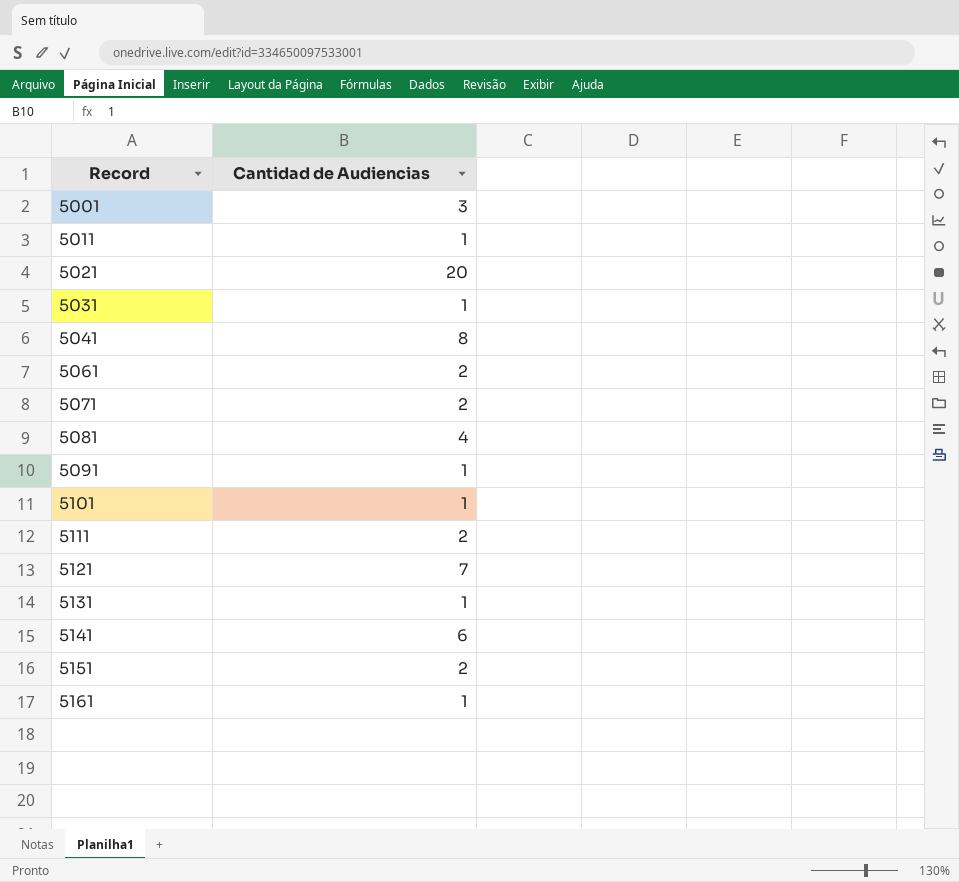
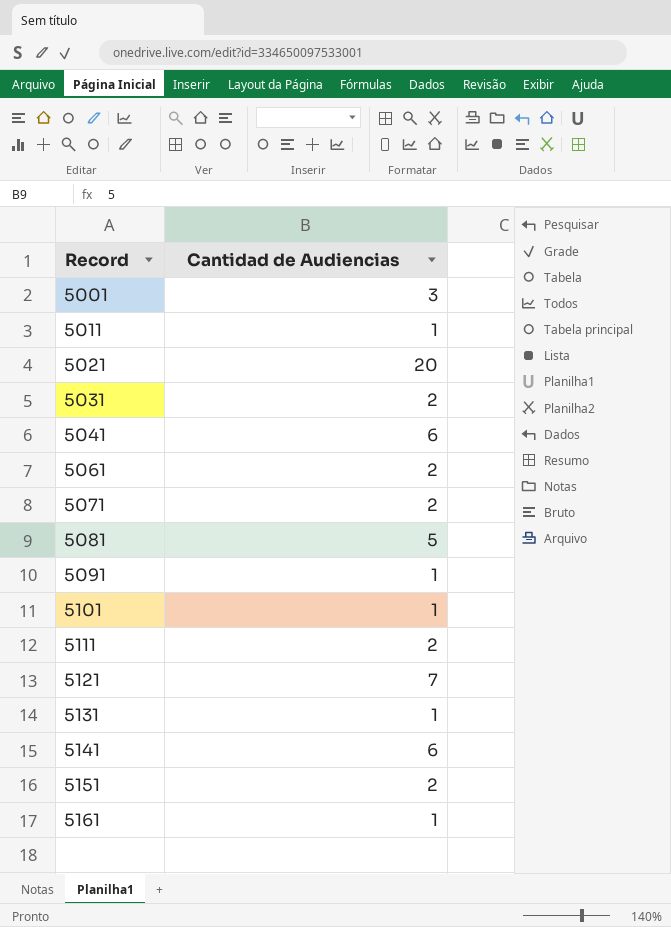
5031 | Cantidad de Audiencias: 1 -> 2
5041 | Cantidad de Audiencias: 8 -> 6
5081 | Cantidad de Audiencias: 4 -> 5

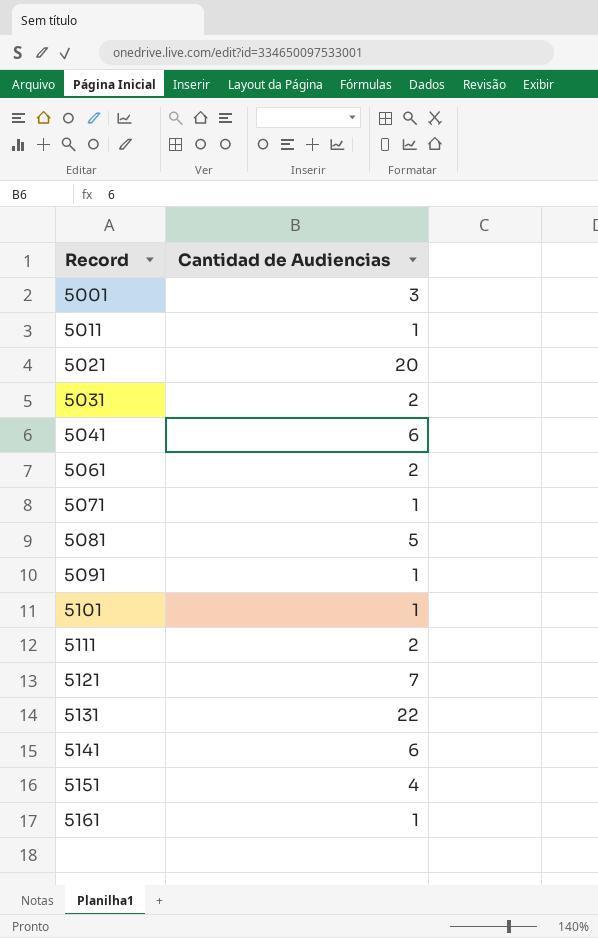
5071 | Cantidad de Audiencias: 2 -> 1
5131 | Cantidad de Audiencias: 1 -> 22
5151 | Cantidad de Audiencias: 2 -> 4

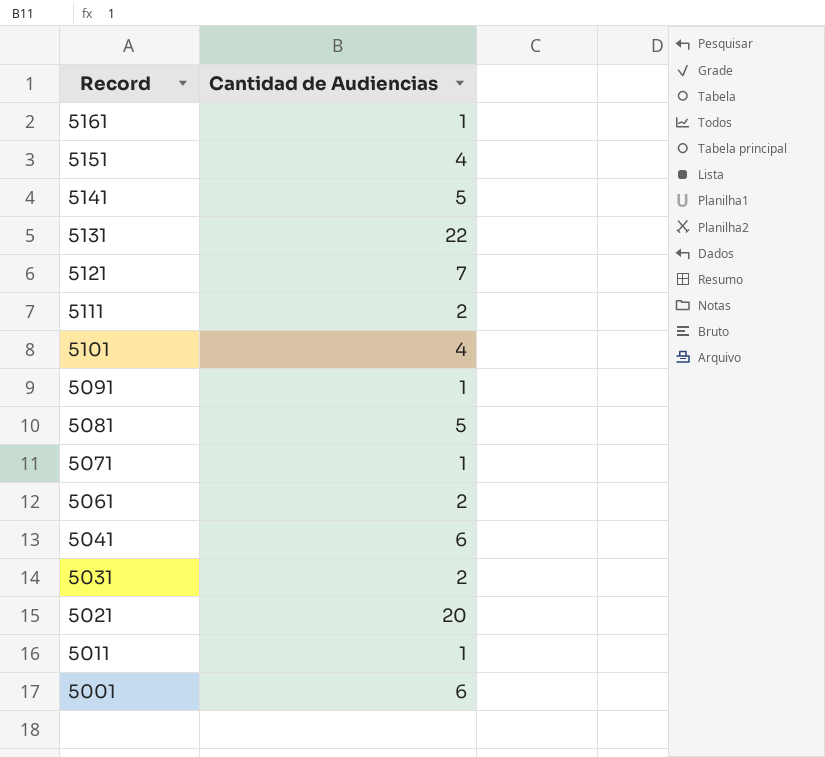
row order: Record ascending -> Record descending
5141 | Cantidad de Audiencias: 6 -> 5
5101 | Cantidad de Audiencias: 1 -> 4
5001 | Cantidad de Audiencias: 3 -> 6

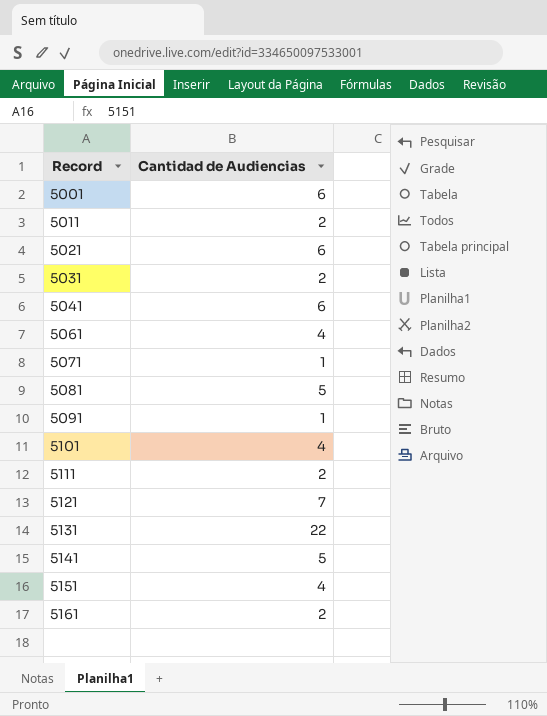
row order: Record descending -> Record ascending
5011 | Cantidad de Audiencias: 1 -> 2
5021 | Cantidad de Audiencias: 20 -> 6
5061 | Cantidad de Audiencias: 2 -> 4
5161 | Cantidad de Audiencias: 1 -> 2

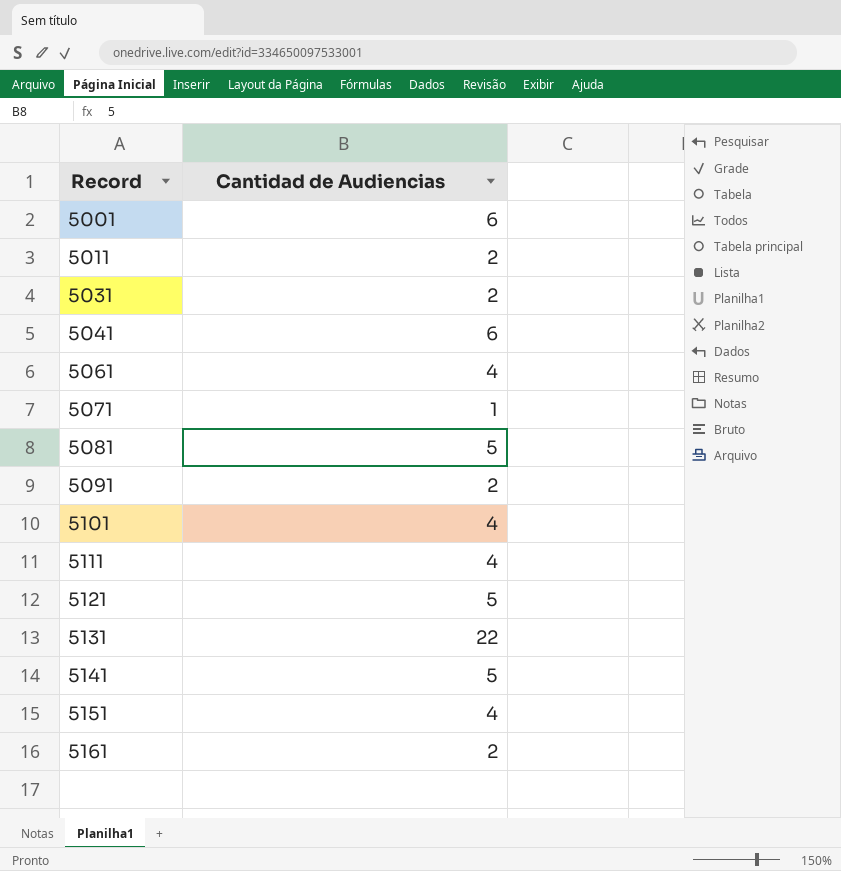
row 5021: 6 -> none
5091 | Cantidad de Audiencias: 1 -> 2
5111 | Cantidad de Audiencias: 2 -> 4
5121 | Cantidad de Audiencias: 7 -> 5

